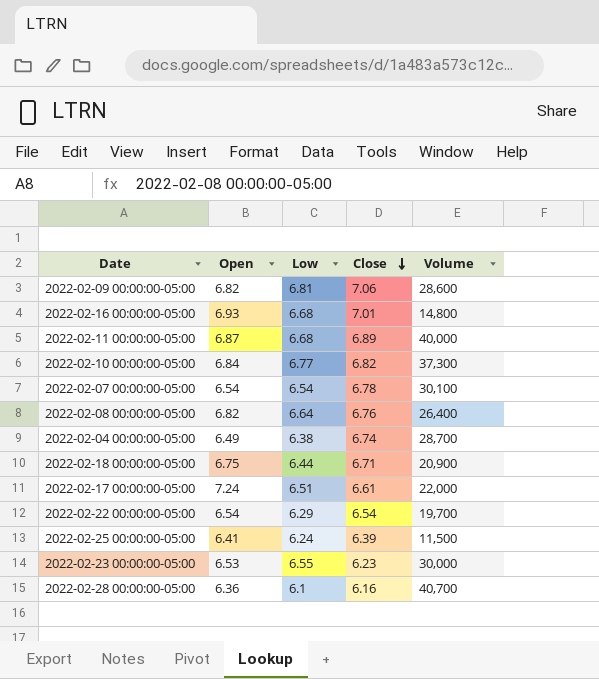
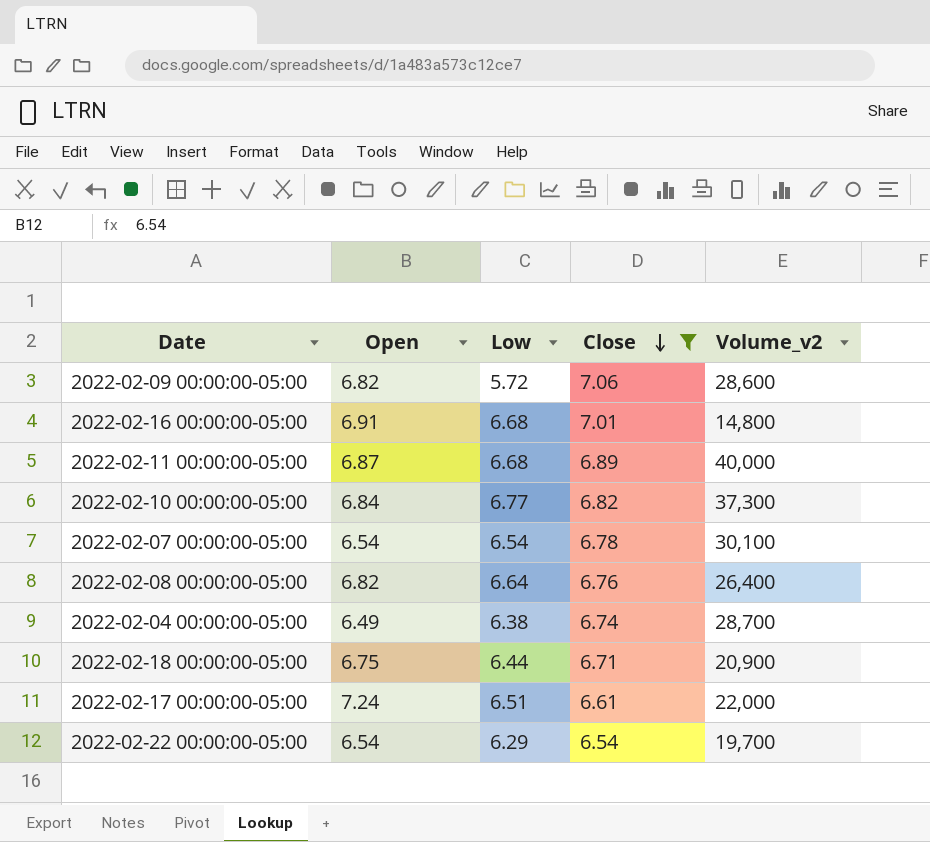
filter: none -> Close >= 6.54
column name: Volume -> Volume_v2
2022-02-09 00:00:00-05:00 | Low: 6.81 -> 5.72
2022-02-16 00:00:00-05:00 | Open: 6.93 -> 6.91

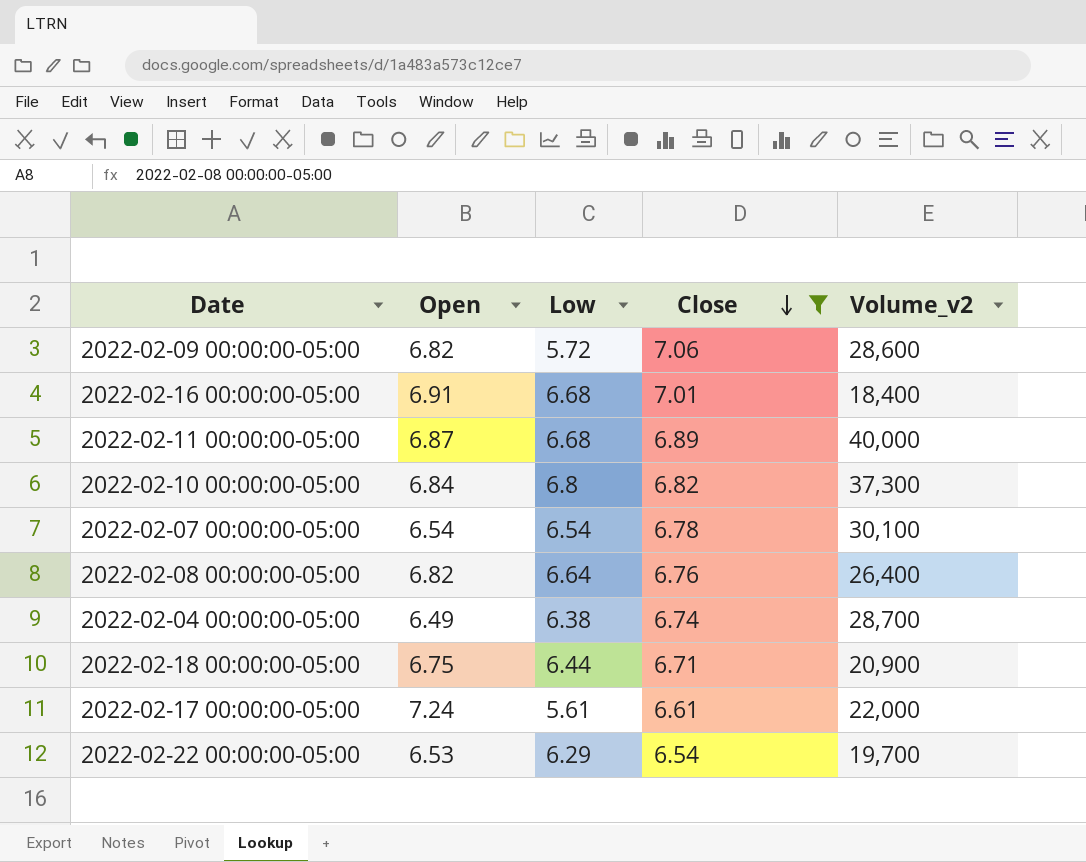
2022-02-16 00:00:00-05:00 | Volume_v2: 14,800 -> 18,400
2022-02-10 00:00:00-05:00 | Low: 6.77 -> 6.8
2022-02-17 00:00:00-05:00 | Low: 6.51 -> 5.61
2022-02-22 00:00:00-05:00 | Open: 6.54 -> 6.53

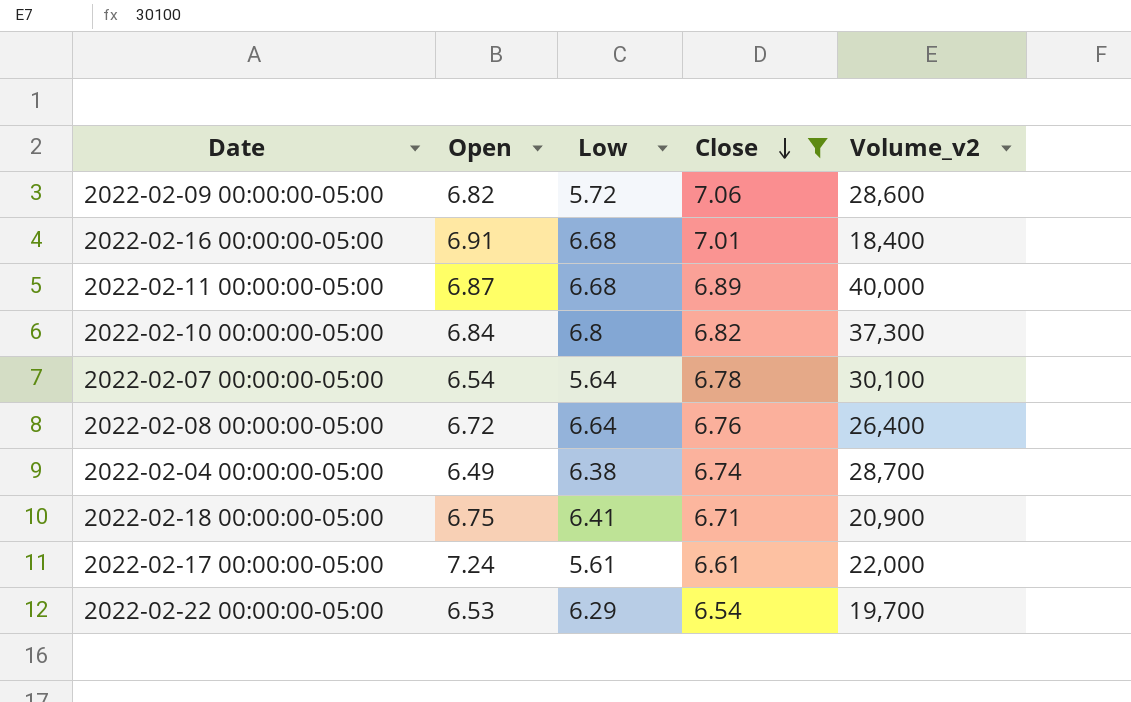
2022-02-07 00:00:00-05:00 | Low: 6.54 -> 5.64
2022-02-08 00:00:00-05:00 | Open: 6.82 -> 6.72
2022-02-18 00:00:00-05:00 | Low: 6.44 -> 6.41

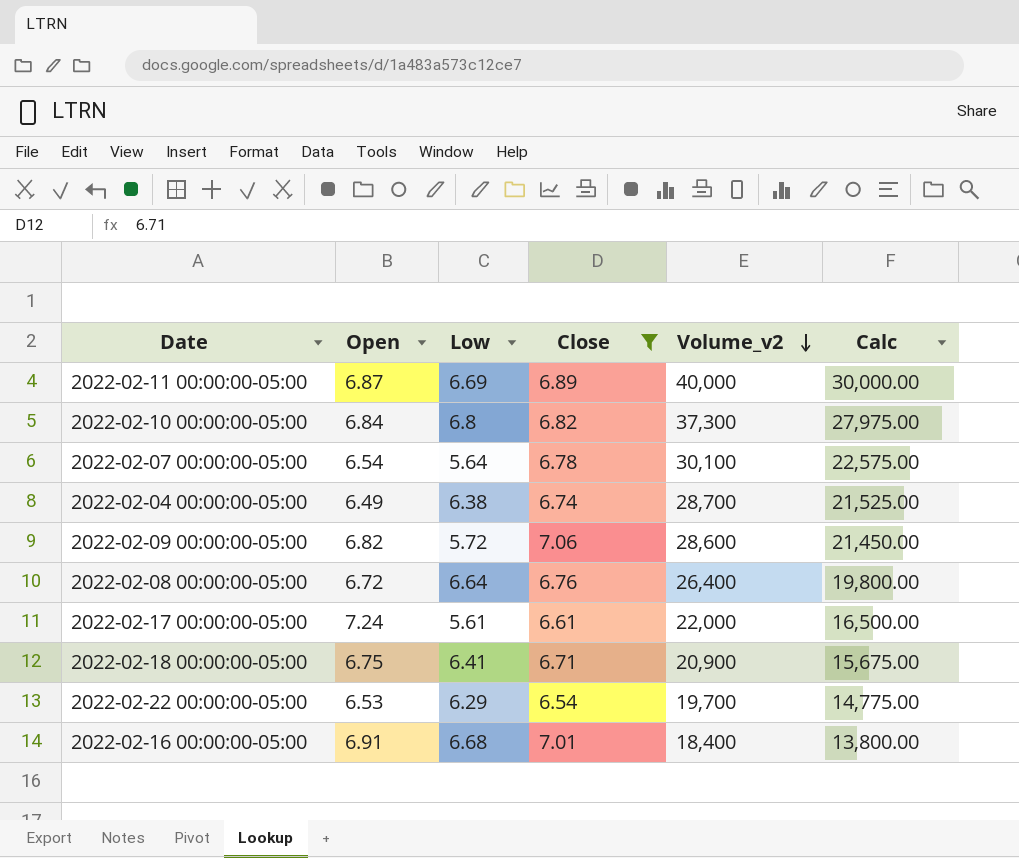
row order: Close descending -> Volume_v2 descending
column Calc | formula: none -> [Volume_v2] * 0.75
2022-02-11 00:00:00-05:00 | Low: 6.68 -> 6.69

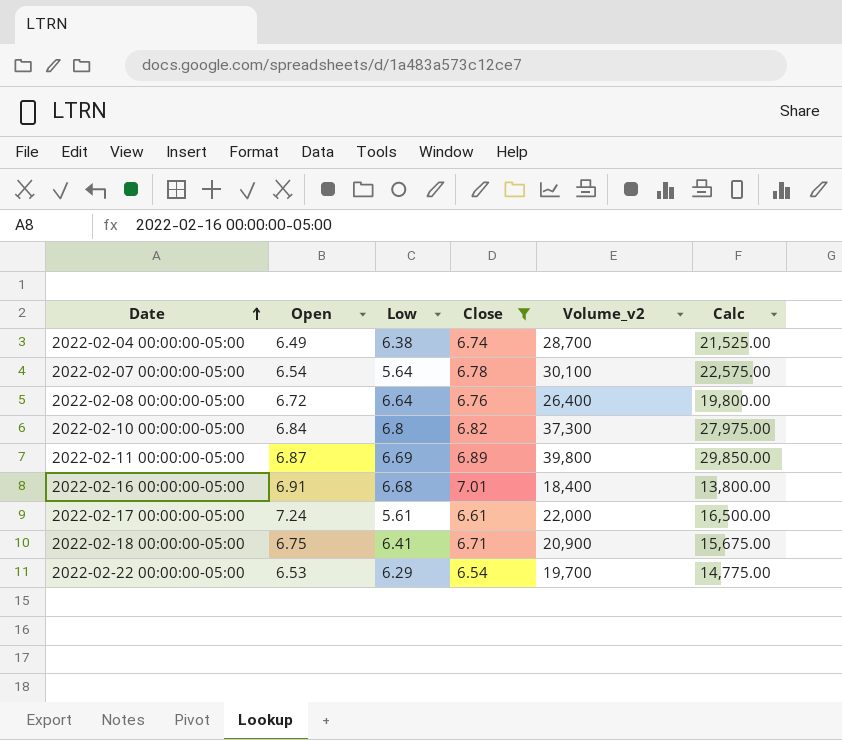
row order: Volume_v2 descending -> Date ascending
row 2022-02-09 00:00:00-05:00: 6.82 | 5.72 | 7.06 | 28,600 | 21,450.00 -> none
2022-02-11 00:00:00-05:00 | Volume_v2: 40,000 -> 39,800
2022-02-11 00:00:00-05:00 | Calc: 30,000.00 -> 29,850.00

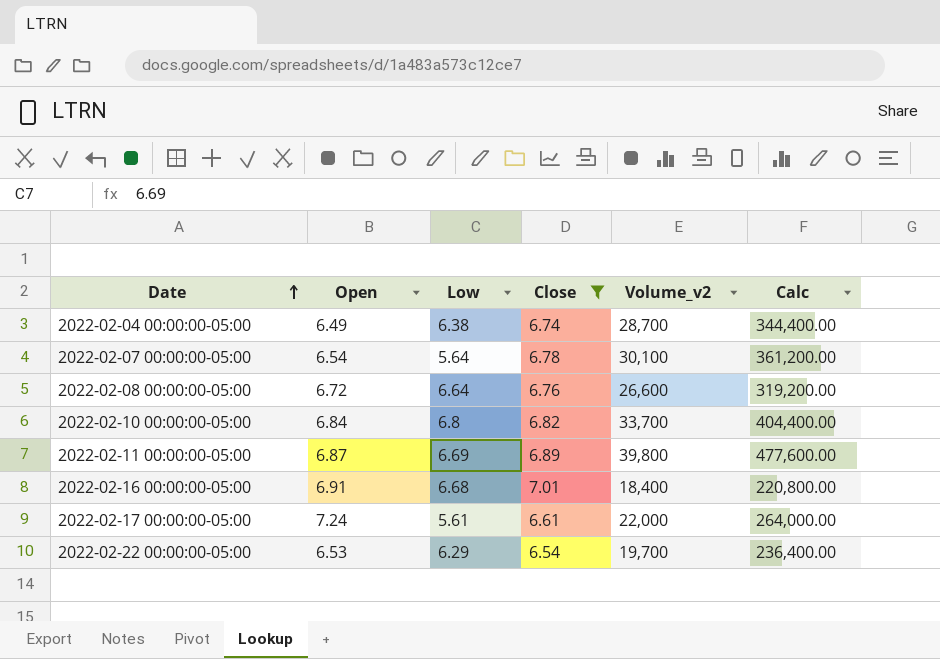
column Calc | formula: [Volume_v2] * 0.75 -> [Volume_v2] * 12
row 2022-02-18 00:00:00-05:00: 6.75 | 6.41 | 6.71 | 20,900 | 15,675.00 -> none
2022-02-08 00:00:00-05:00 | Volume_v2: 26,400 -> 26,600
2022-02-10 00:00:00-05:00 | Volume_v2: 37,300 -> 33,700

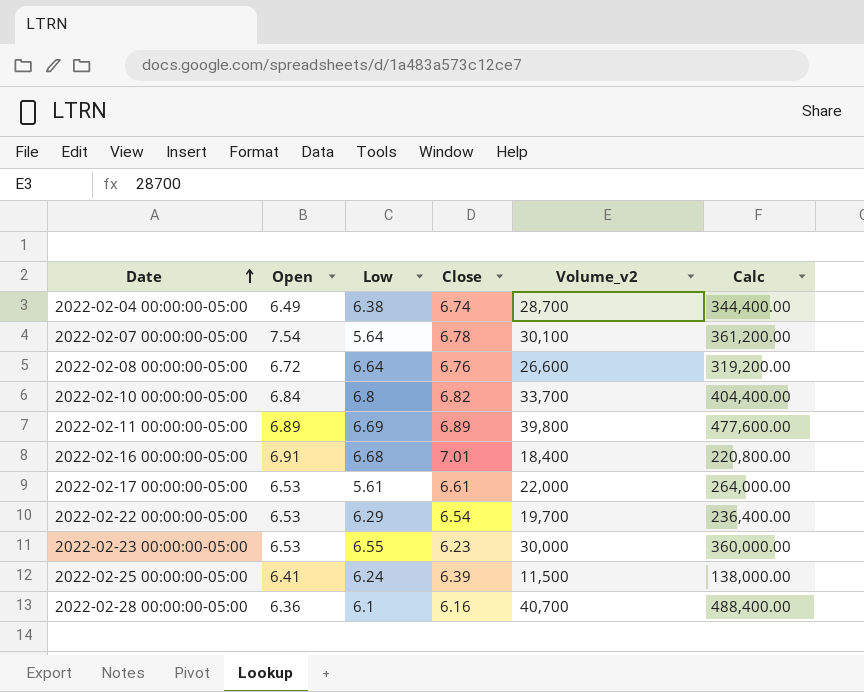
filter: Close >= 6.54 -> none
2022-02-07 00:00:00-05:00 | Open: 6.54 -> 7.54
2022-02-11 00:00:00-05:00 | Open: 6.87 -> 6.89
2022-02-17 00:00:00-05:00 | Open: 7.24 -> 6.53

